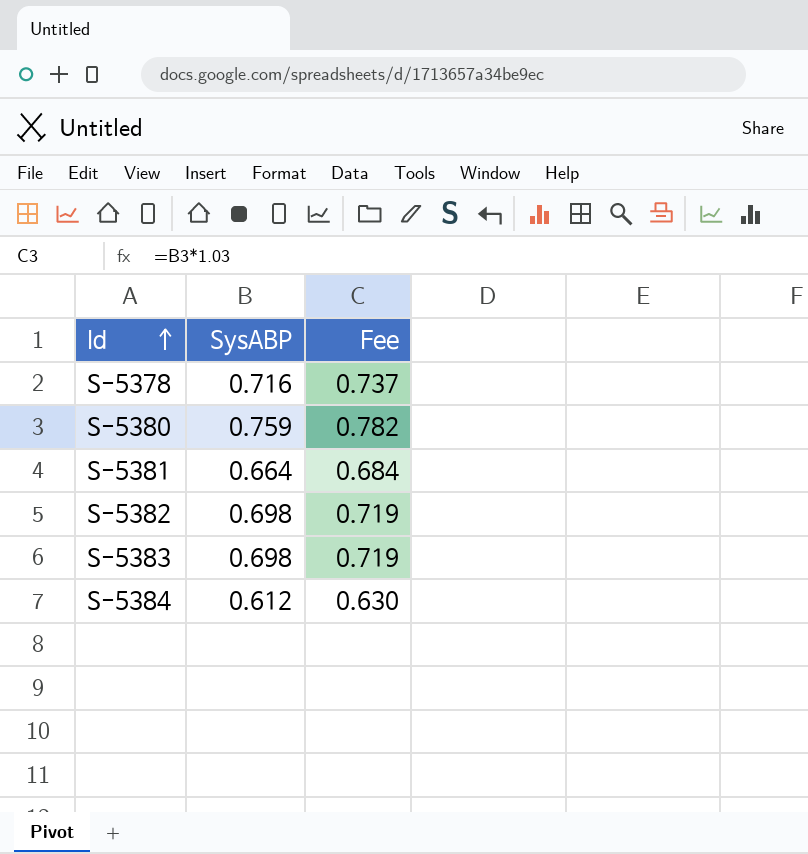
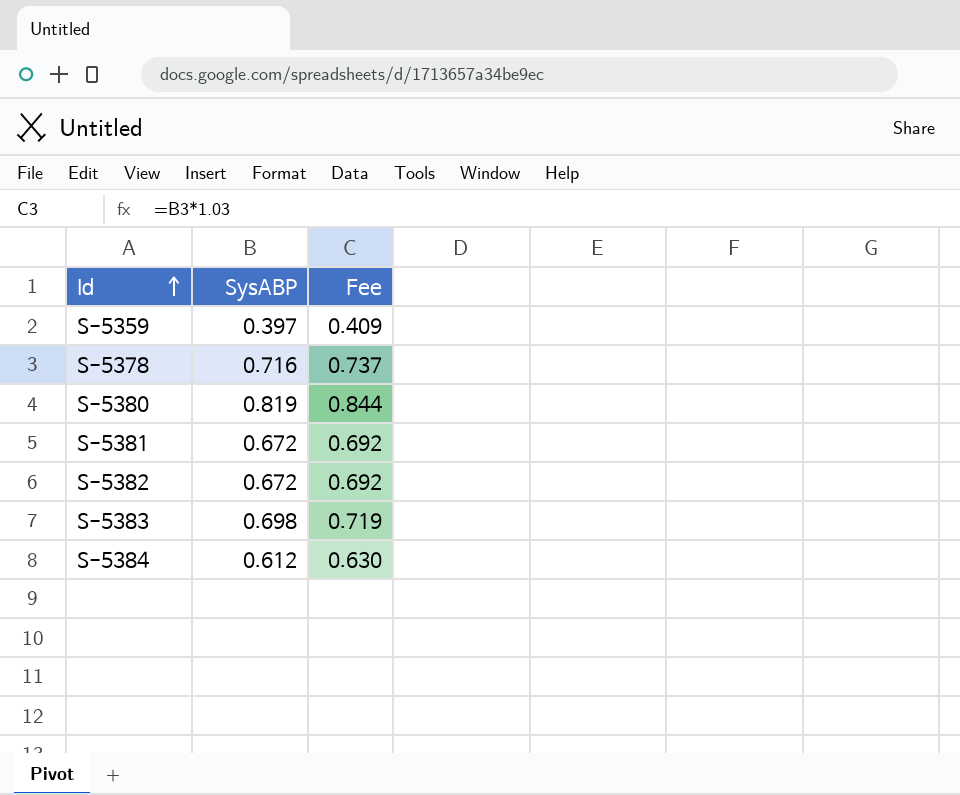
row S-5359: none -> 0.397 | 0.409
S-5380 | SysABP: 0.759 -> 0.819
S-5380 | Fee: 0.782 -> 0.844
S-5381 | SysABP: 0.664 -> 0.672
S-5381 | Fee: 0.684 -> 0.692
S-5382 | SysABP: 0.698 -> 0.672
S-5382 | Fee: 0.719 -> 0.692

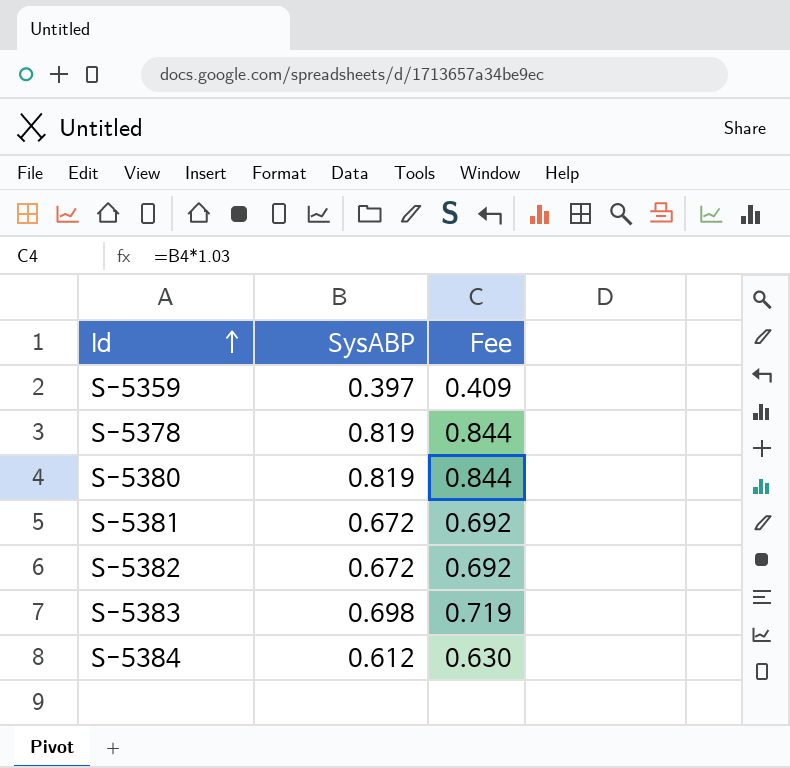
S-5378 | SysABP: 0.716 -> 0.819
S-5378 | Fee: 0.737 -> 0.844

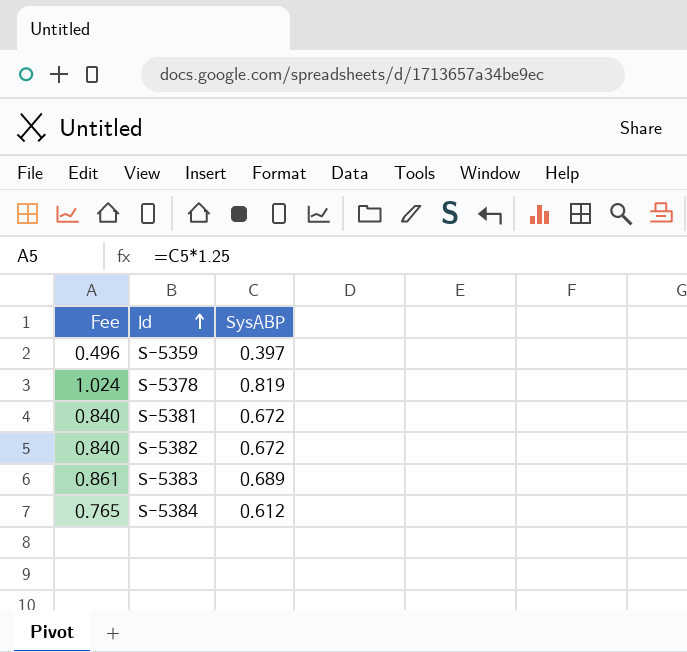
column Fee | formula: [SysABP] * 1.03 -> [SysABP] * 1.25
column Fee | position: 3 -> 1
row S-5380: 0.819 | 0.844 -> none
S-5383 | SysABP: 0.698 -> 0.689

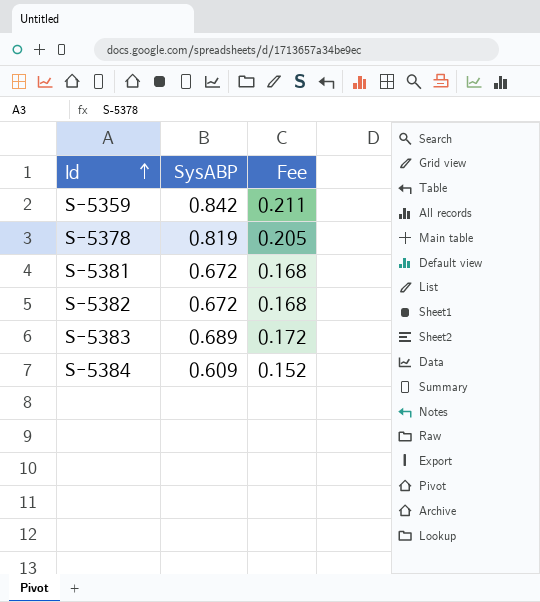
column Fee | formula: [SysABP] * 1.25 -> [SysABP] * 0.25
column Fee | position: 1 -> 3
S-5359 | SysABP: 0.397 -> 0.842
S-5384 | SysABP: 0.612 -> 0.609

